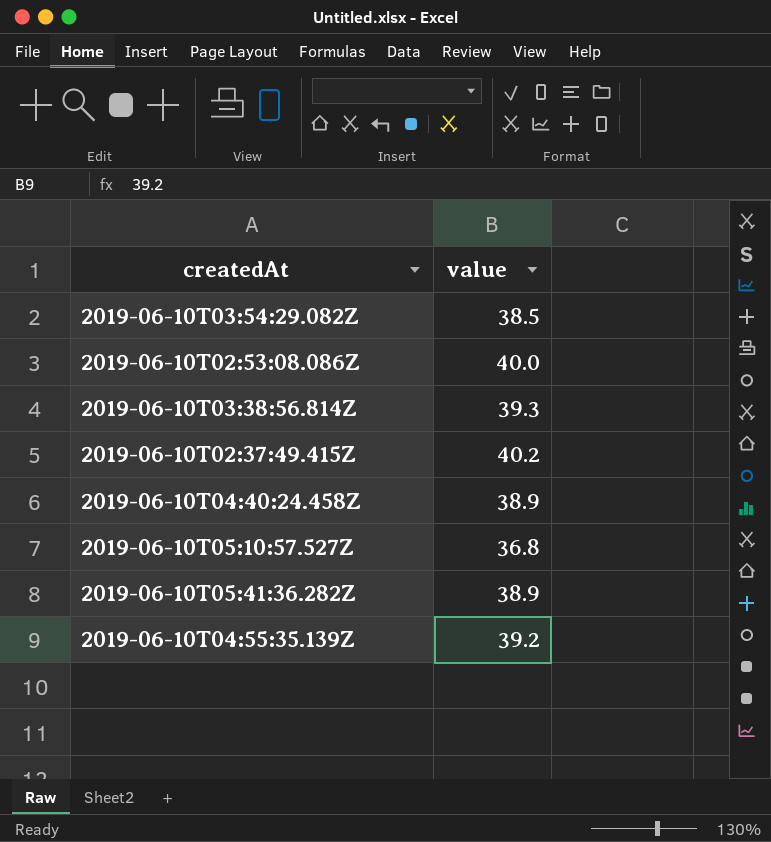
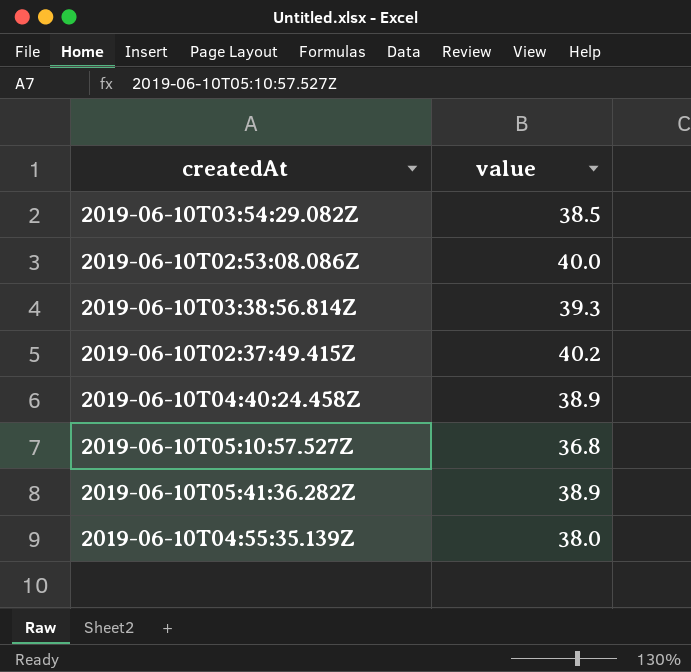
2019-06-10T04:55:35.139Z | value: 39.2 -> 38.0

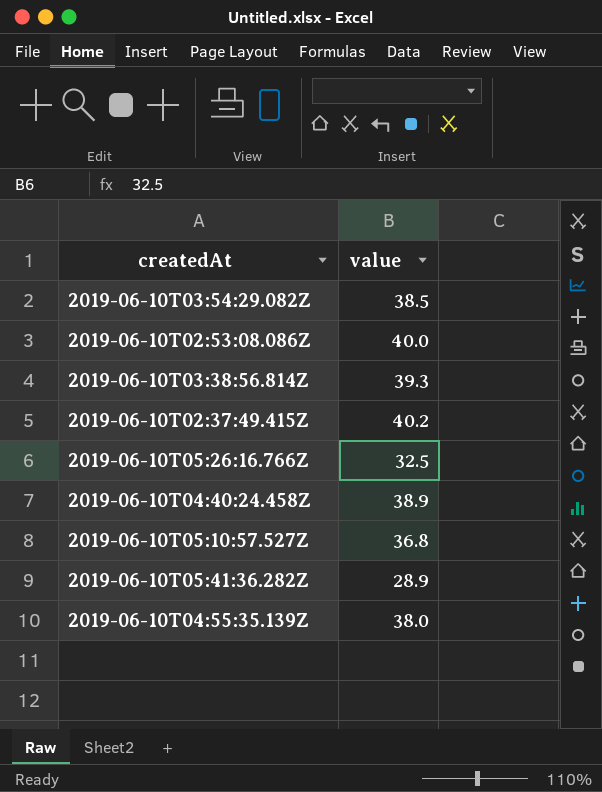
row 2019-06-10T05:26:16.766Z: none -> 32.5
2019-06-10T05:41:36.282Z | value: 38.9 -> 28.9

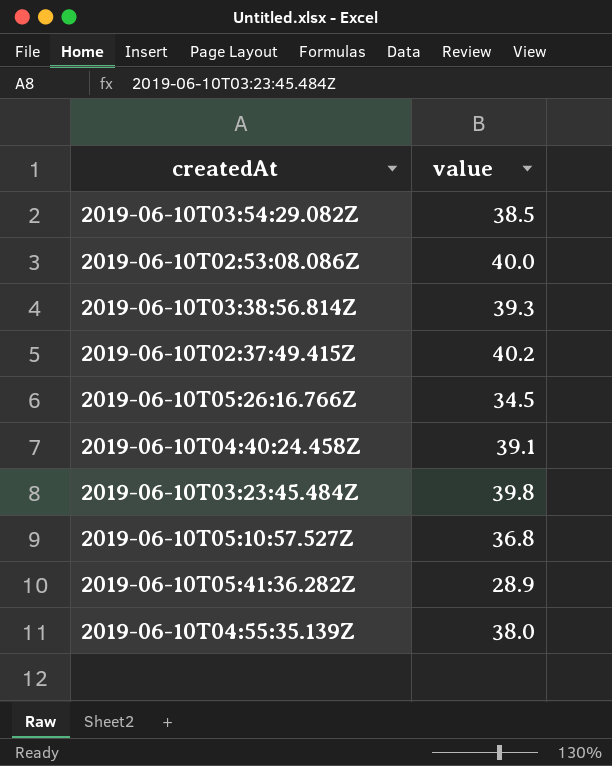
2019-06-10T05:26:16.766Z | value: 32.5 -> 34.5
2019-06-10T04:40:24.458Z | value: 38.9 -> 39.1
row 2019-06-10T03:23:45.484Z: none -> 39.8

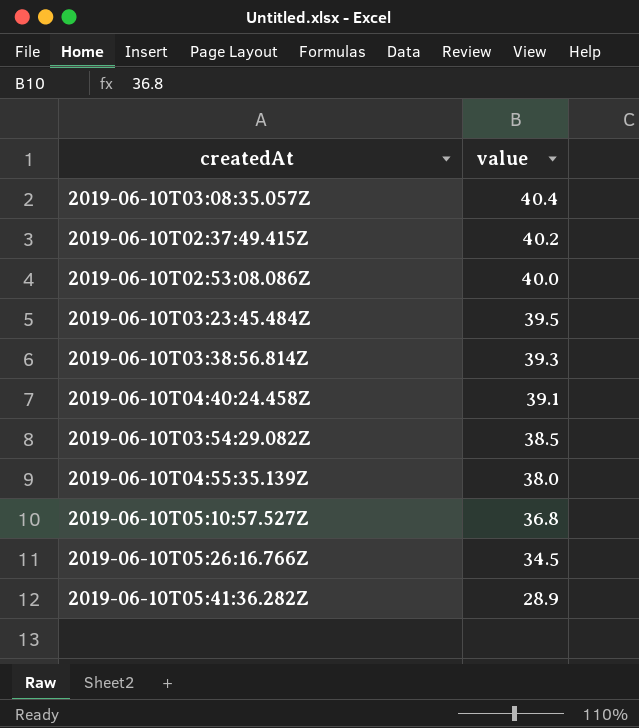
row order: none -> value descending
row 2019-06-10T03:08:35.057Z: none -> 40.4
2019-06-10T03:23:45.484Z | value: 39.8 -> 39.5

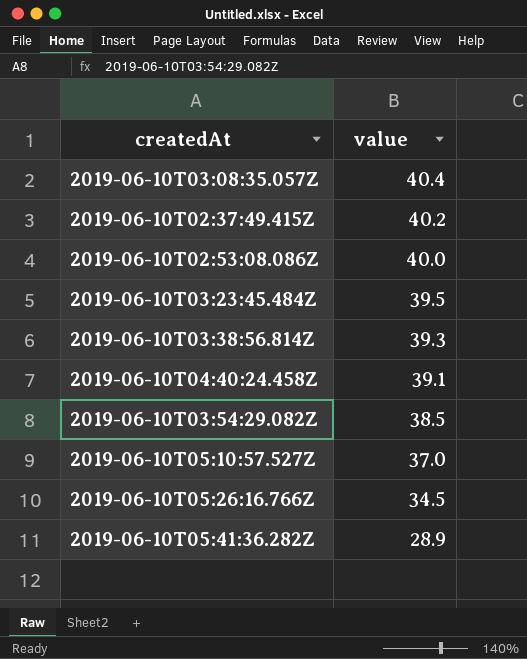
row 2019-06-10T04:55:35.139Z: 38.0 -> none
2019-06-10T05:10:57.527Z | value: 36.8 -> 37.0

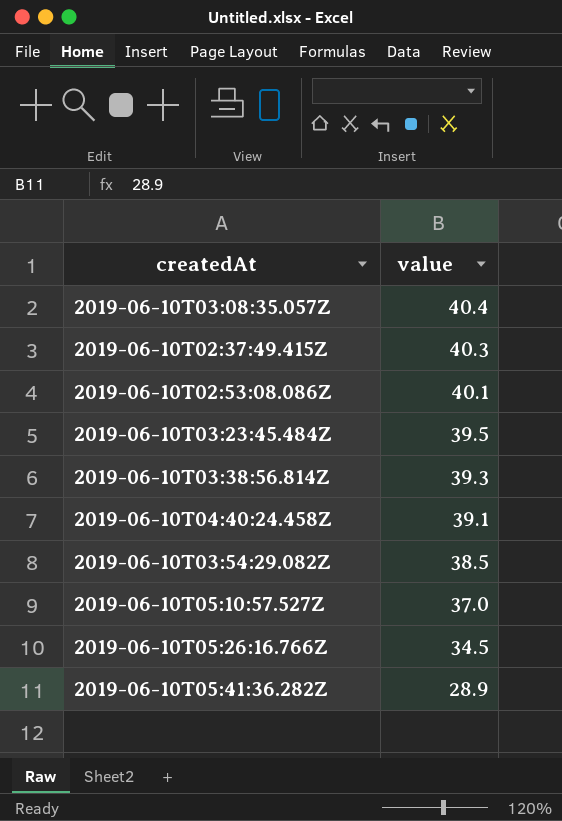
2019-06-10T02:37:49.415Z | value: 40.2 -> 40.3
2019-06-10T02:53:08.086Z | value: 40.0 -> 40.1

